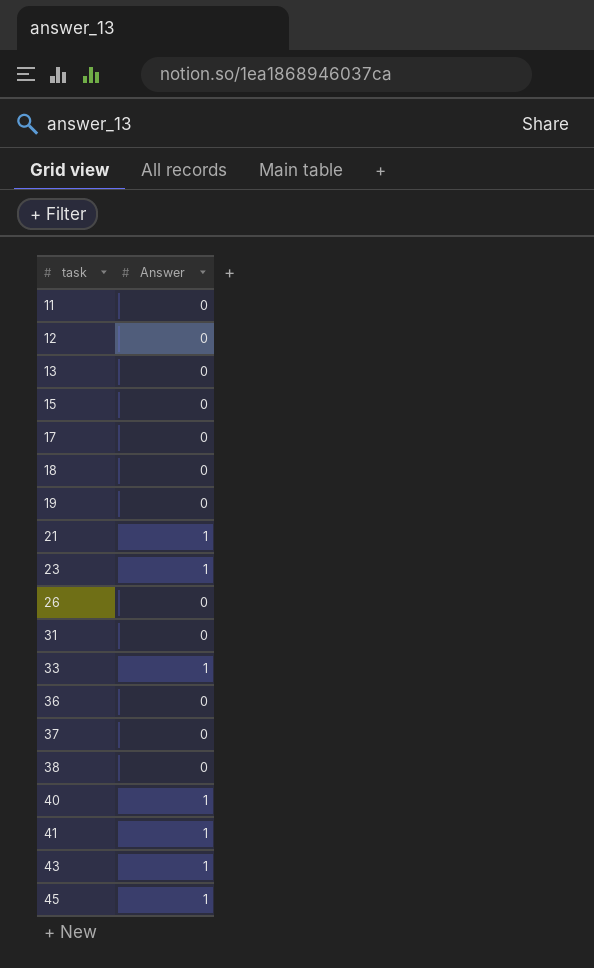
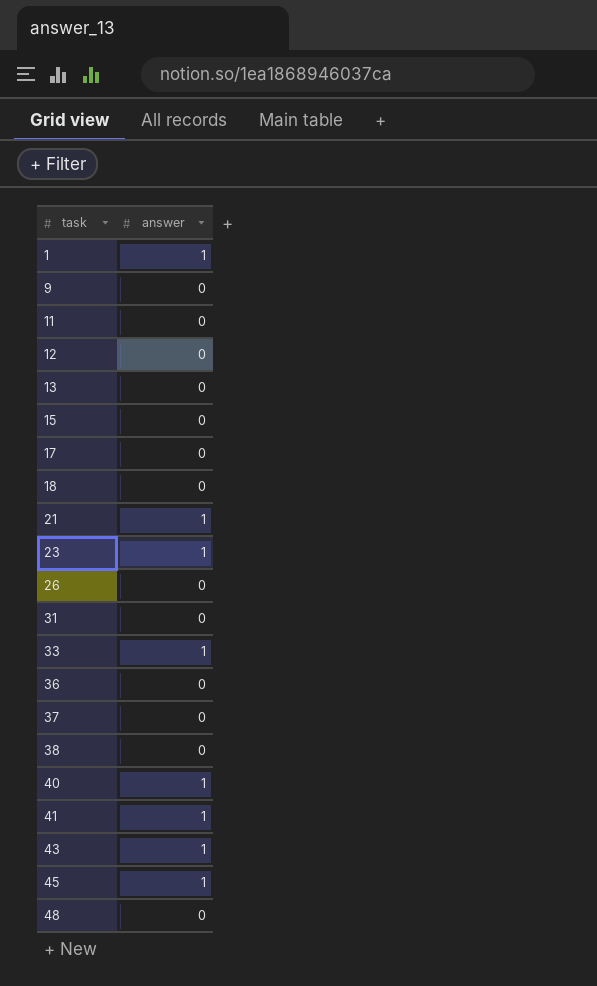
column name: Answer -> answer
row 19: 0 -> none
row 1: none -> 1
row 9: none -> 0
row 48: none -> 0

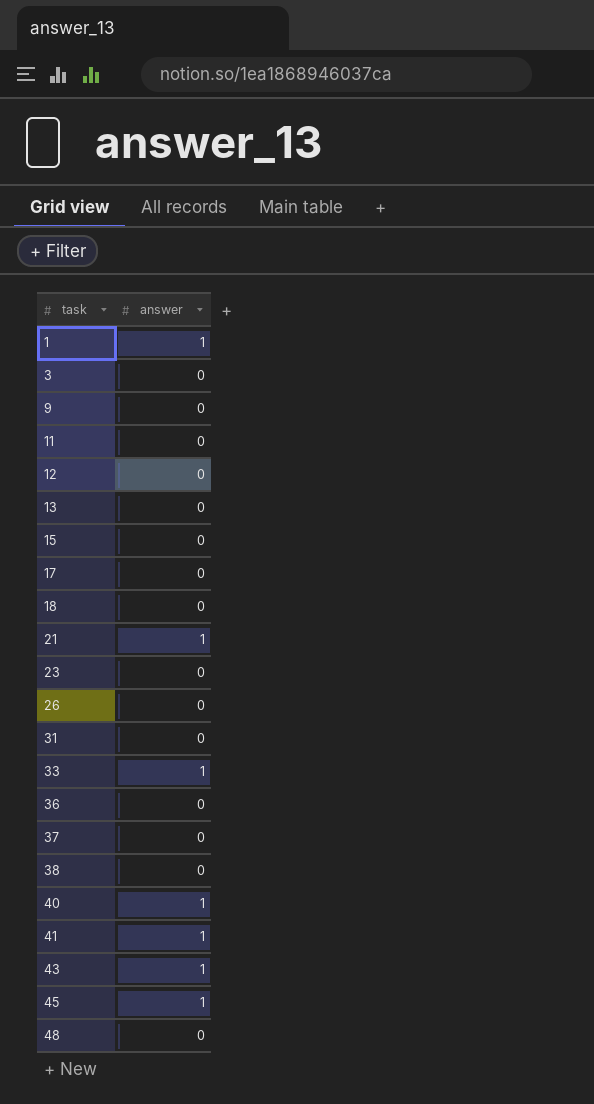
row 3: none -> 0
23 | answer: 1 -> 0

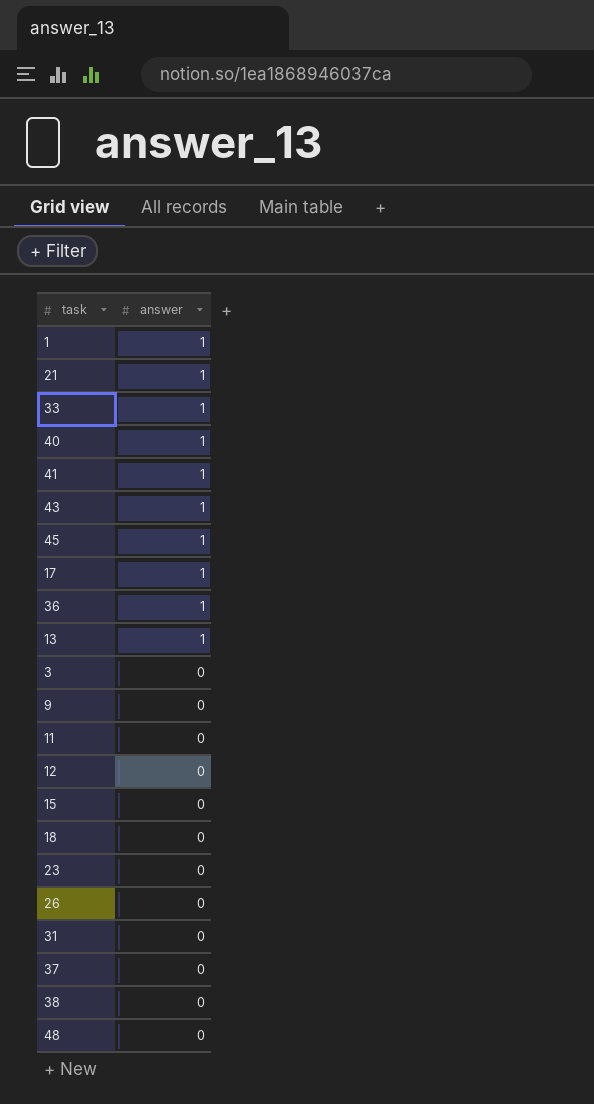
row order: task ascending -> answer descending
17 | answer: 0 -> 1
36 | answer: 0 -> 1
13 | answer: 0 -> 1

